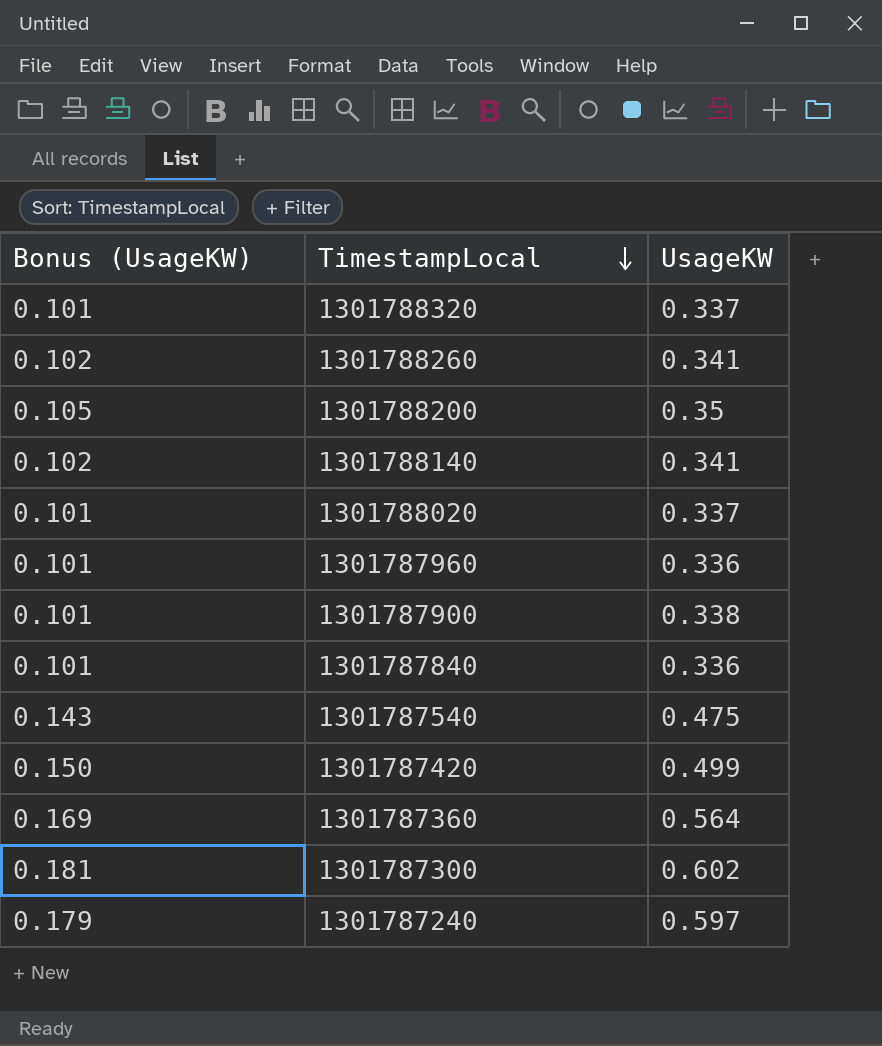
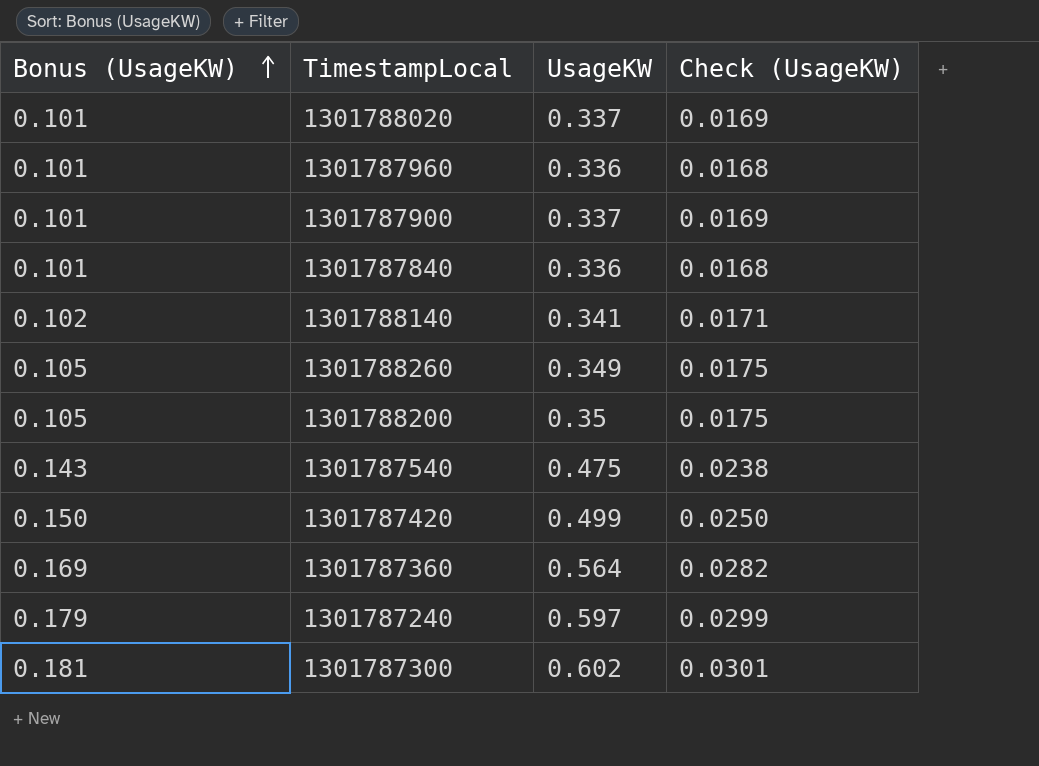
row order: TimestampLocal descending -> Bonus (UsageKW) ascending
column Check (UsageKW) | formula: none -> [UsageKW] * 0.05
row 1301788320: 0.101 | 0.337 -> none
1301787900 | UsageKW: 0.338 -> 0.337
1301788260 | Bonus (UsageKW): 0.102 -> 0.105
1301788260 | UsageKW: 0.341 -> 0.349

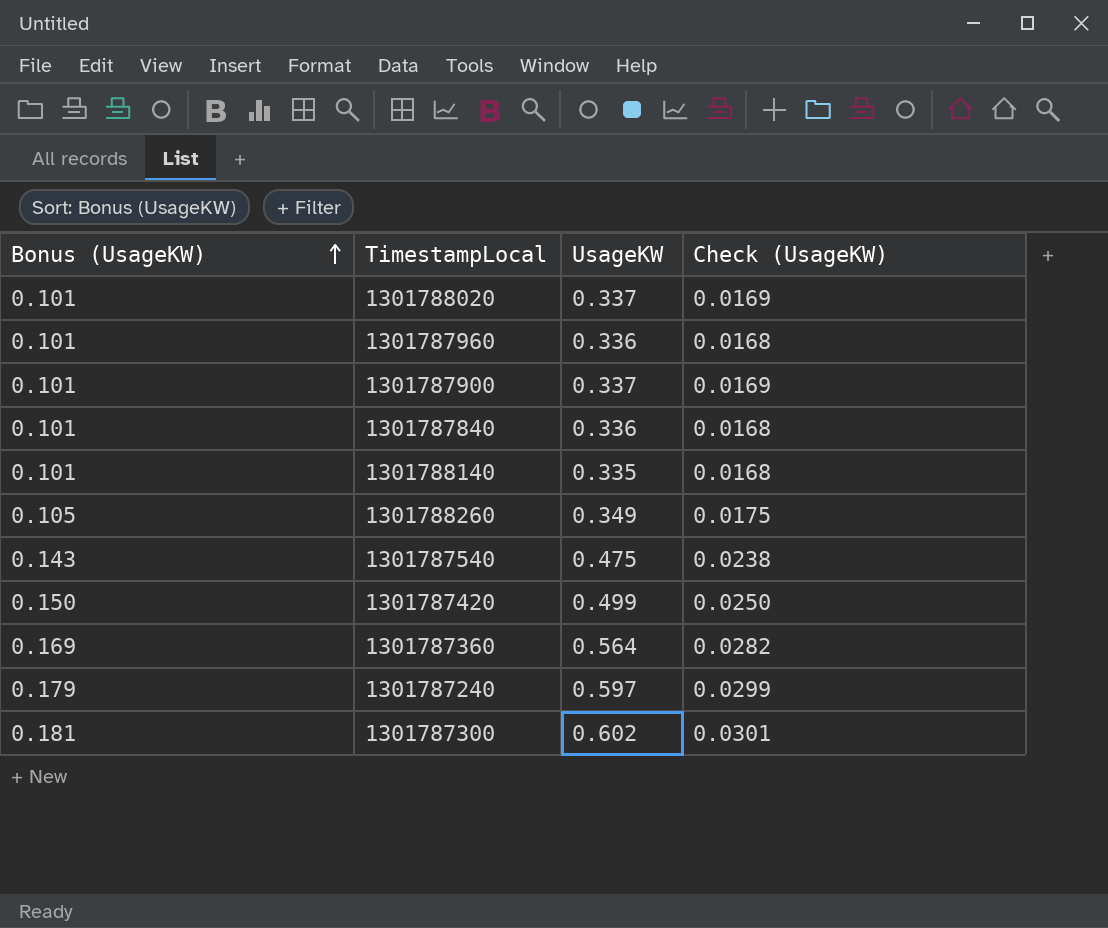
row 1301788200: 0.105 | 0.35 | 0.0175 -> none
1301788140 | Bonus (UsageKW): 0.102 -> 0.101
1301788140 | UsageKW: 0.341 -> 0.335
1301788140 | Check (UsageKW): 0.0171 -> 0.0168

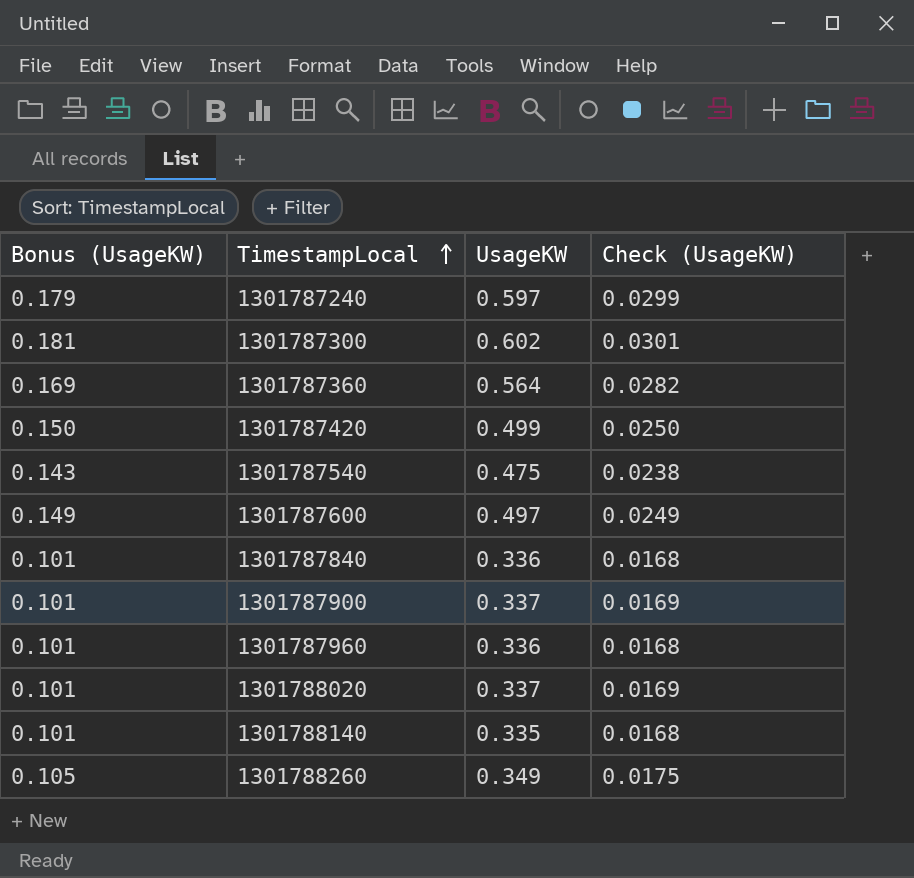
row order: Bonus (UsageKW) ascending -> TimestampLocal ascending
row 1301787600: none -> 0.149 | 0.497 | 0.0249

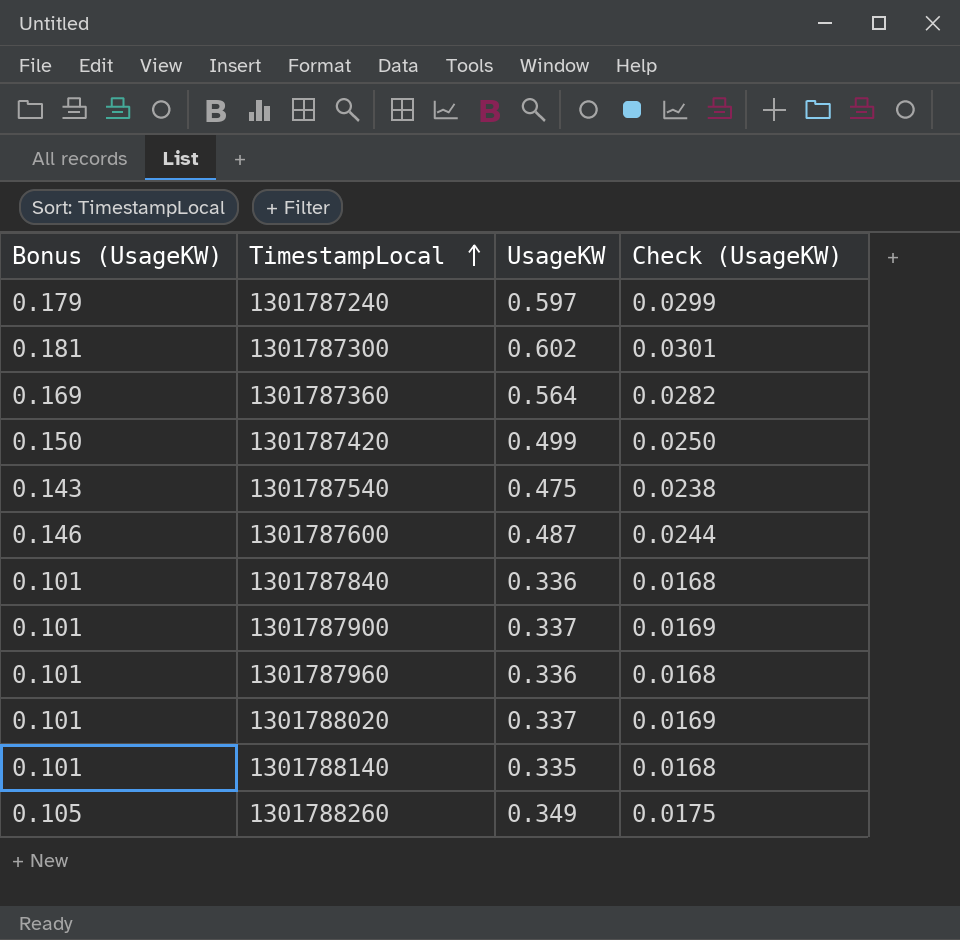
1301787600 | Bonus (UsageKW): 0.149 -> 0.146
1301787600 | UsageKW: 0.497 -> 0.487
1301787600 | Check (UsageKW): 0.0249 -> 0.0244

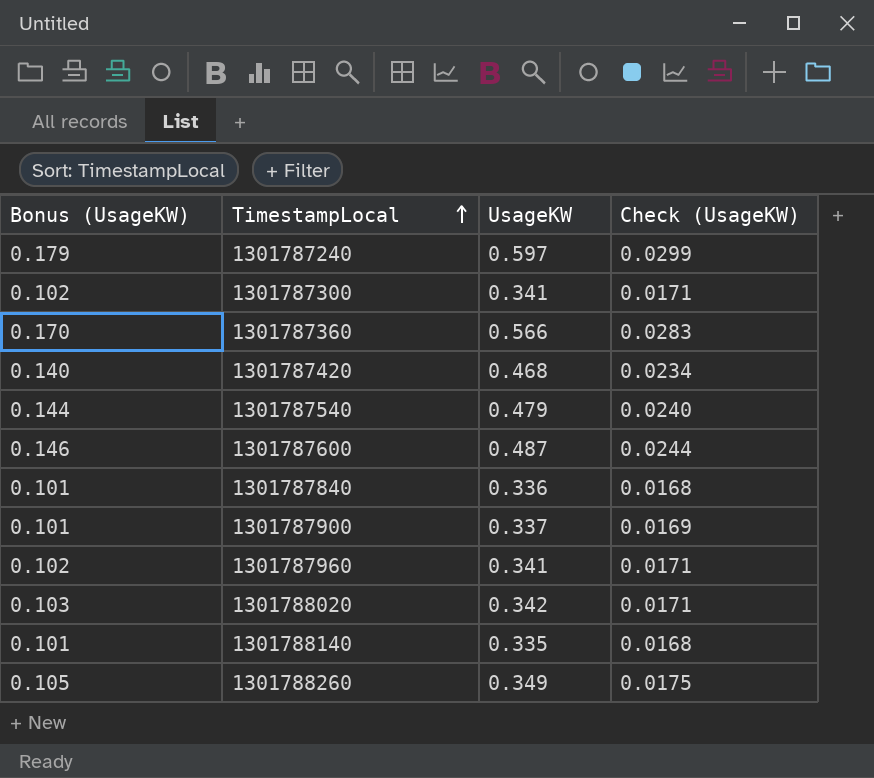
1301787300 | Bonus (UsageKW): 0.181 -> 0.102
1301787300 | UsageKW: 0.602 -> 0.341
1301787300 | Check (UsageKW): 0.0301 -> 0.0171
1301787360 | Bonus (UsageKW): 0.169 -> 0.170
1301787360 | UsageKW: 0.564 -> 0.566
1301787360 | Check (UsageKW): 0.0282 -> 0.0283
1301787420 | Bonus (UsageKW): 0.150 -> 0.140
1301787420 | UsageKW: 0.499 -> 0.468
1301787420 | Check (UsageKW): 0.0250 -> 0.0234
1301787540 | Bonus (UsageKW): 0.143 -> 0.144
1301787540 | UsageKW: 0.475 -> 0.479
1301787540 | Check (UsageKW): 0.0238 -> 0.0240
1301787960 | Bonus (UsageKW): 0.101 -> 0.102
1301787960 | UsageKW: 0.336 -> 0.341
1301787960 | Check (UsageKW): 0.0168 -> 0.0171
1301788020 | Bonus (UsageKW): 0.101 -> 0.103
1301788020 | UsageKW: 0.337 -> 0.342
1301788020 | Check (UsageKW): 0.0169 -> 0.0171

